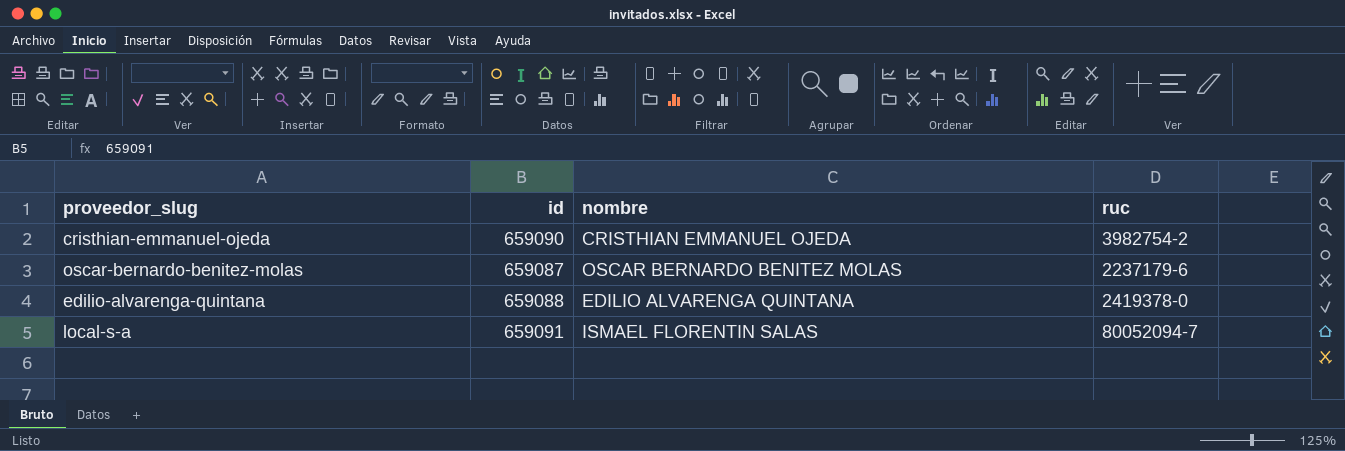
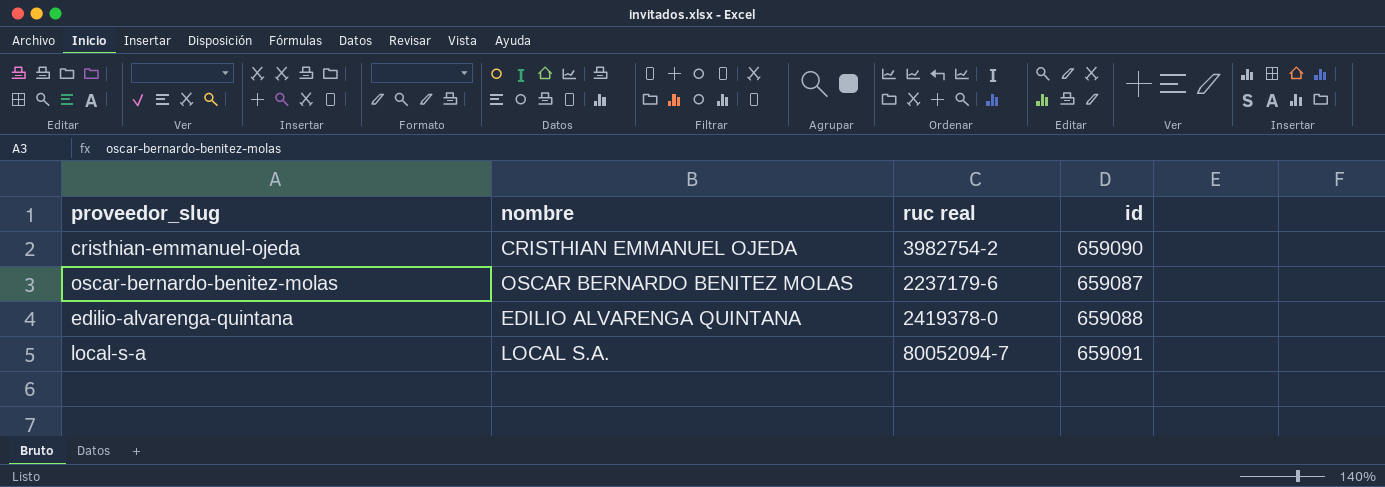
column name: ruc -> ruc real
column id | position: 2 -> 4
local-s-a | nombre: ISMAEL FLORENTIN SALAS -> LOCAL S.A.

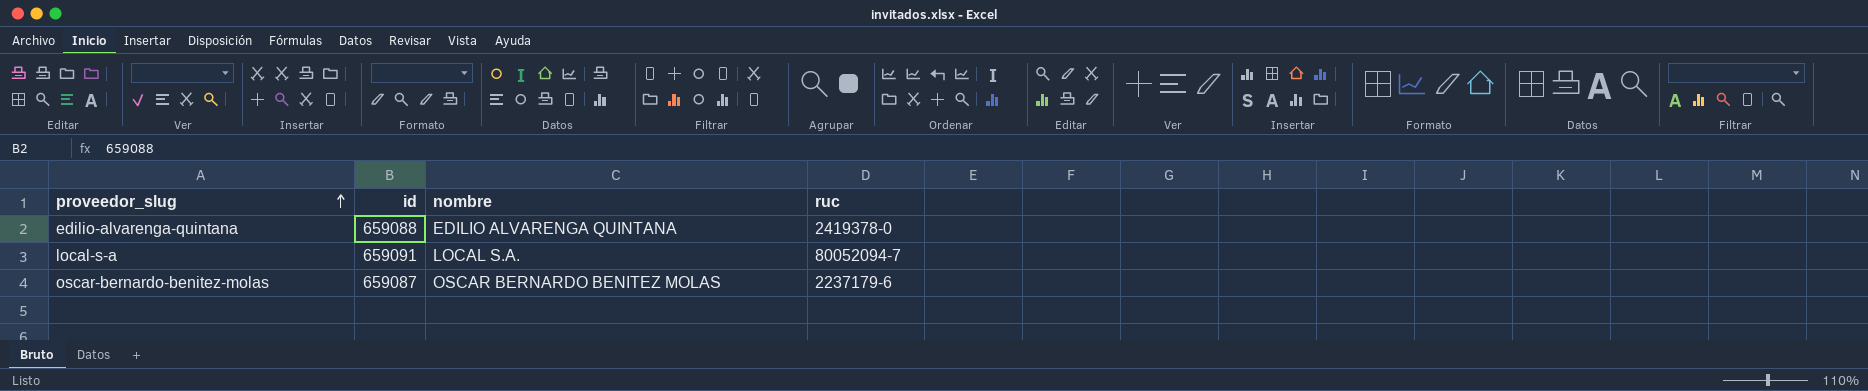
row order: none -> proveedor_slug ascending
column id | position: 4 -> 2
column name: ruc real -> ruc
row cristhian-emmanuel-ojeda: CRISTHIAN EMMANUEL OJEDA | 3982754-2 | 659090 -> none

